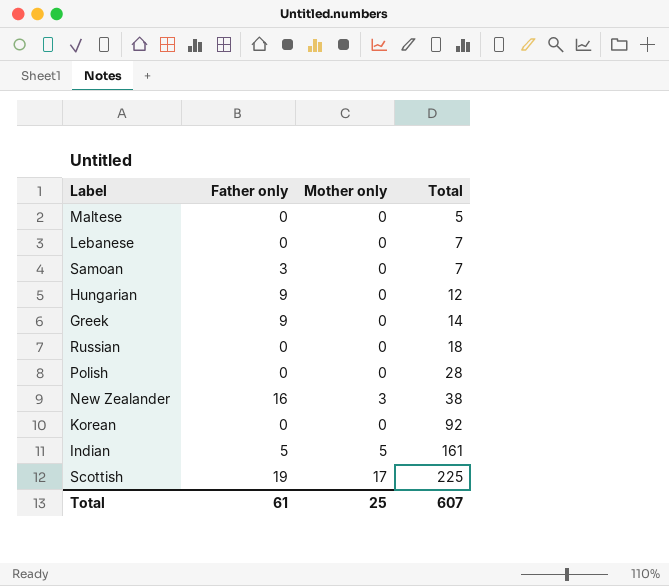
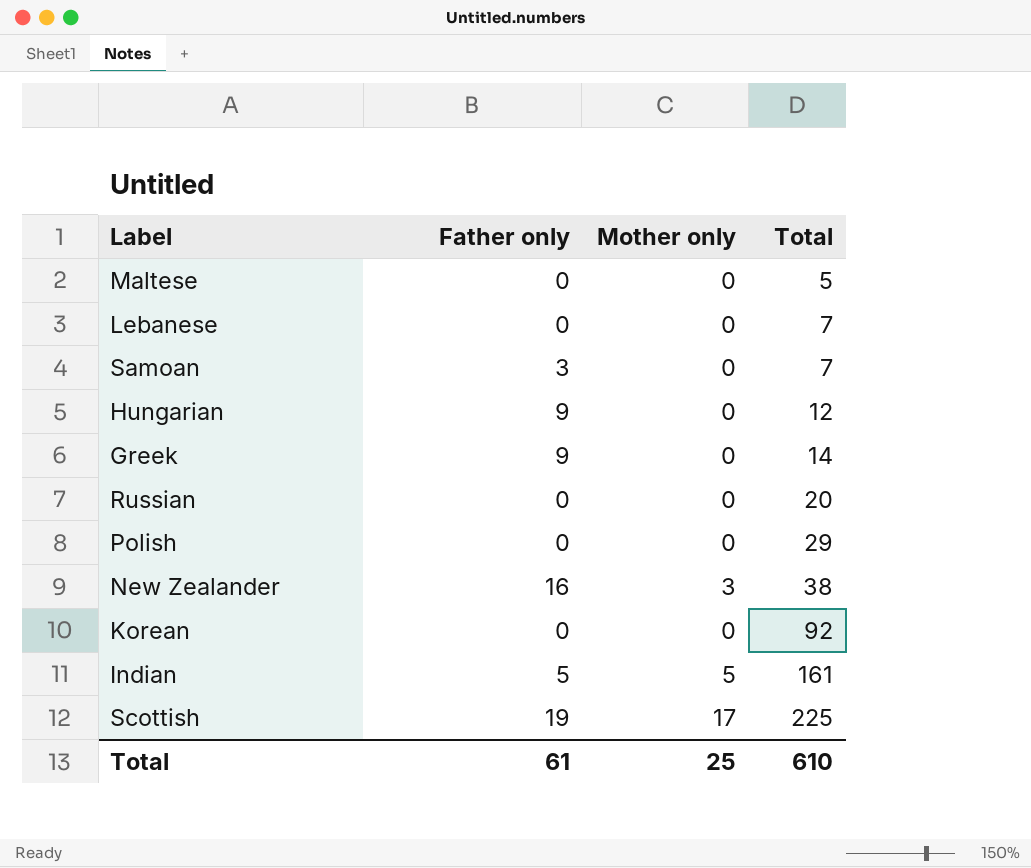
Russian | Total: 18 -> 20
Polish | Total: 28 -> 29
Total | Total: 607 -> 610

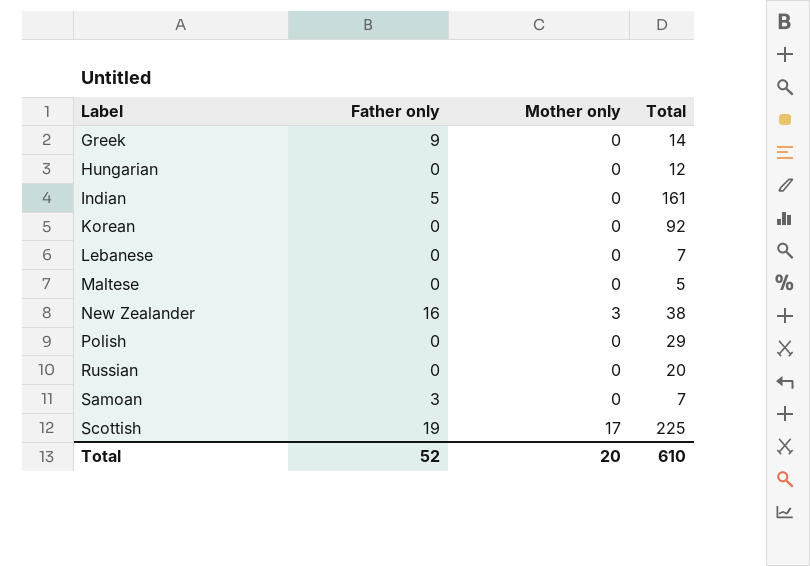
row order: Total ascending -> Label ascending
Hungarian | Father only: 9 -> 0
Indian | Mother only: 5 -> 0
Total | Father only: 61 -> 52
Total | Mother only: 25 -> 20

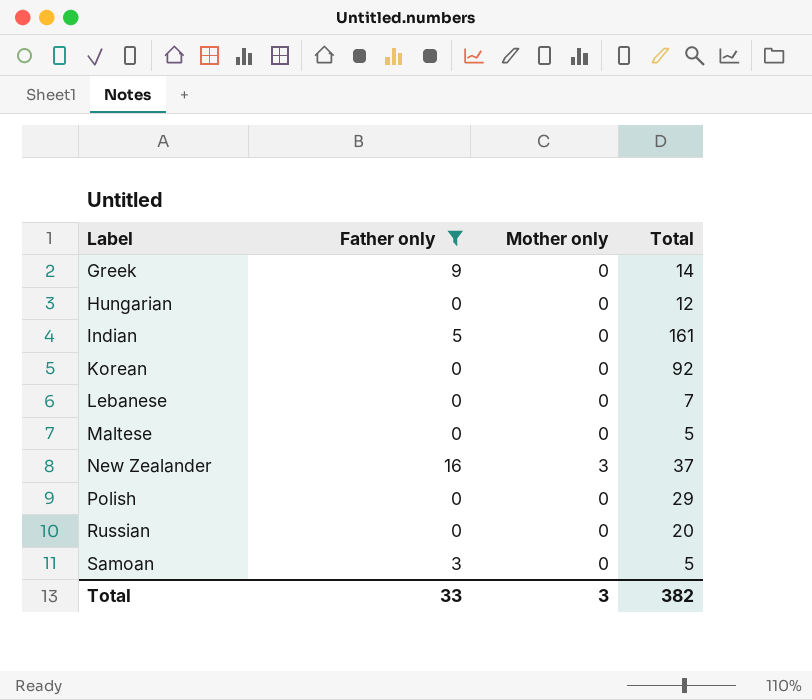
filter: none -> Father only != 19
New Zealander | Total: 38 -> 37
Samoan | Total: 7 -> 5
Total | Father only: 52 -> 33
Total | Mother only: 20 -> 3
Total | Total: 610 -> 382

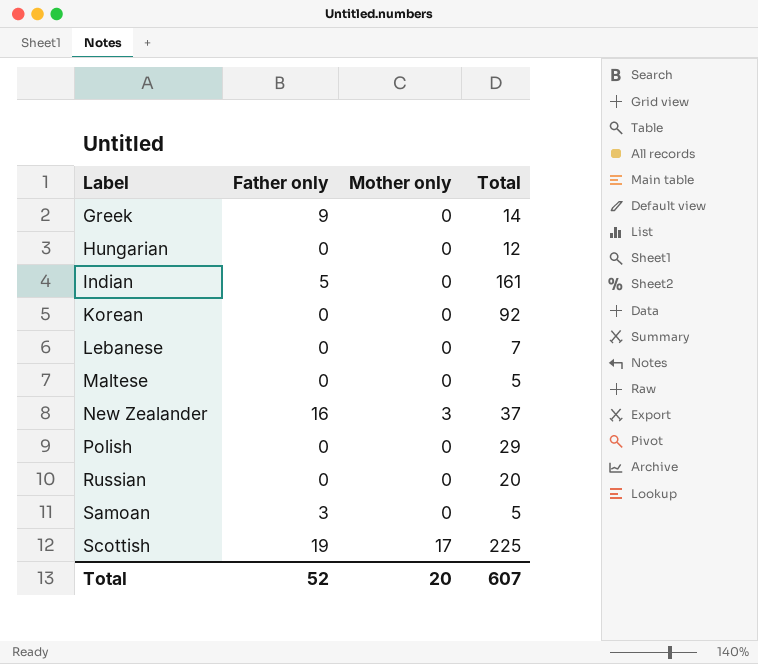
filter: Father only != 19 -> none
Total | Father only: 33 -> 52
Total | Mother only: 3 -> 20
Total | Total: 382 -> 607

